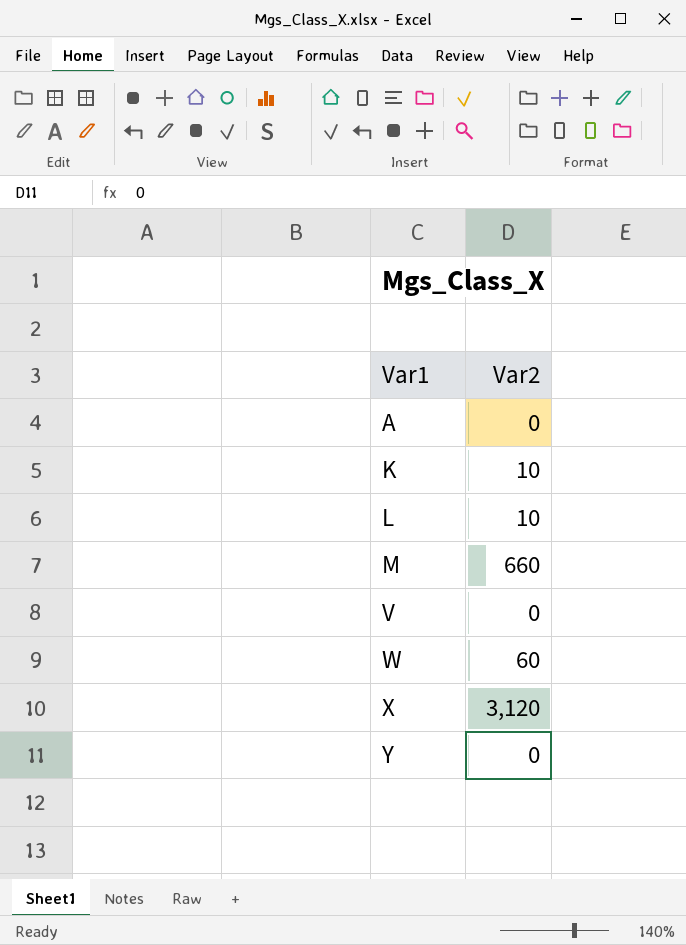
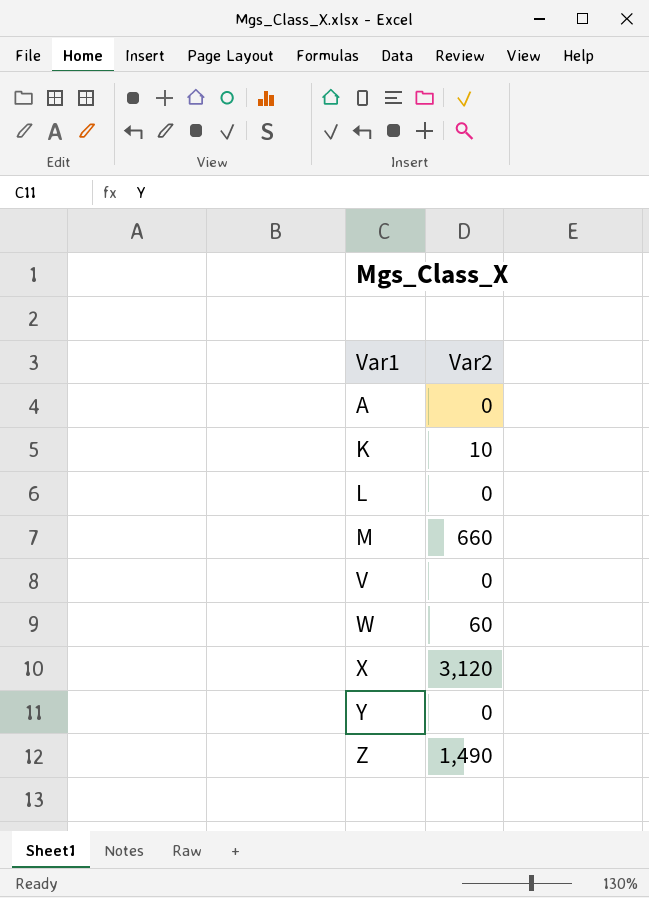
L | Var2: 10 -> 0
row Z: none -> 1,490

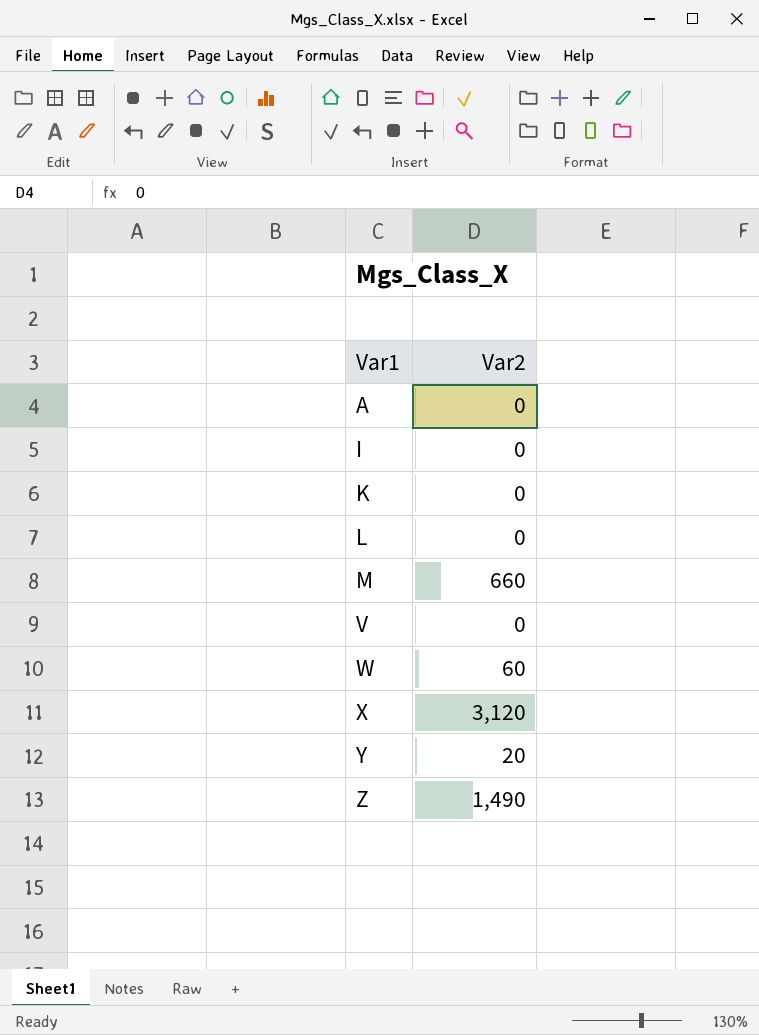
row I: none -> 0
K | Var2: 10 -> 0
Y | Var2: 0 -> 20

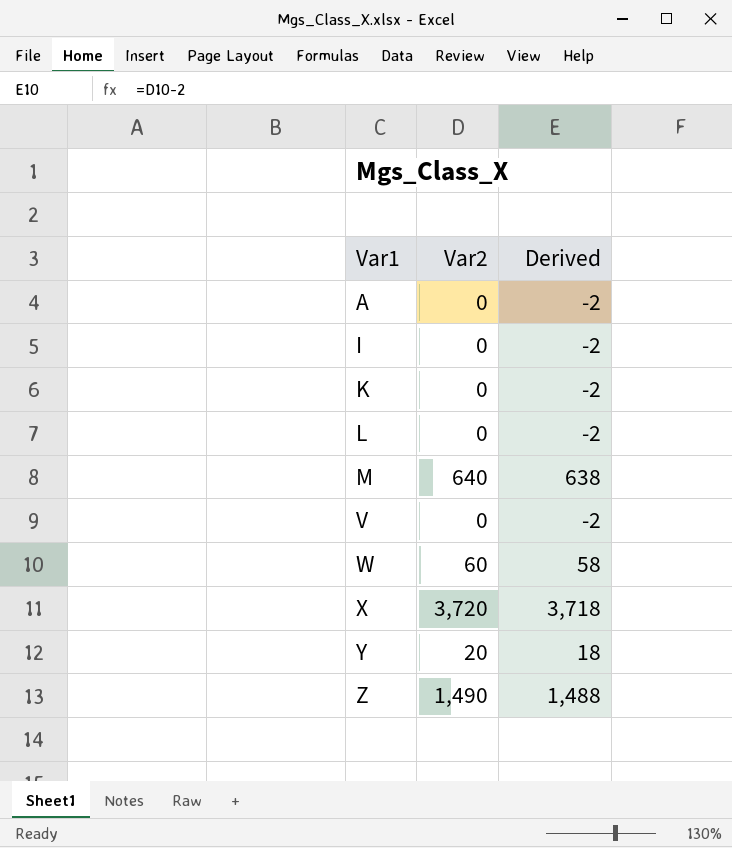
column Derived | formula: none -> [Var2] - 2
M | Var2: 660 -> 640
X | Var2: 3,120 -> 3,720

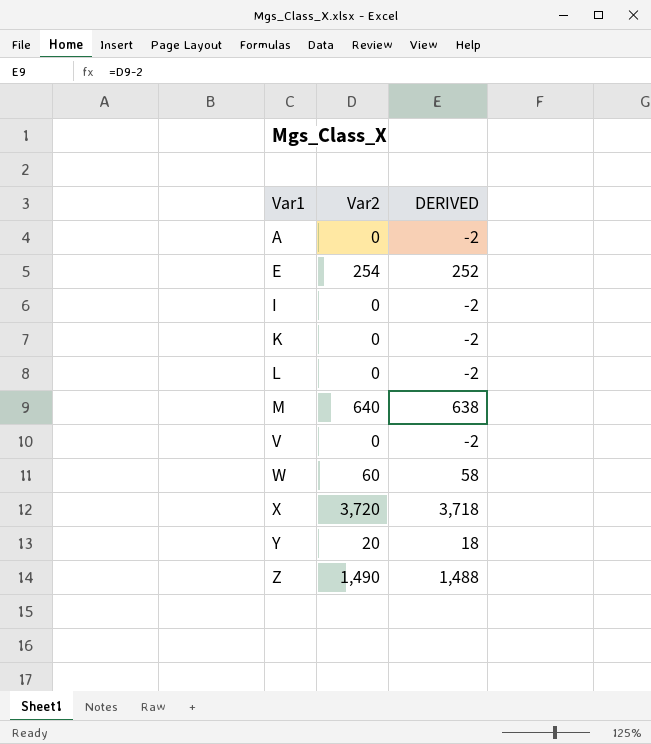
column name: Derived -> DERIVED
row E: none -> 254 | 252

